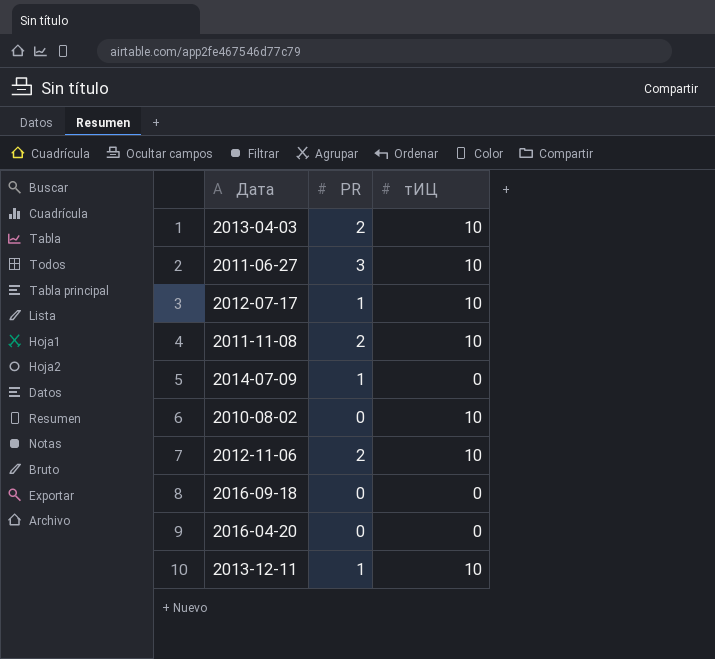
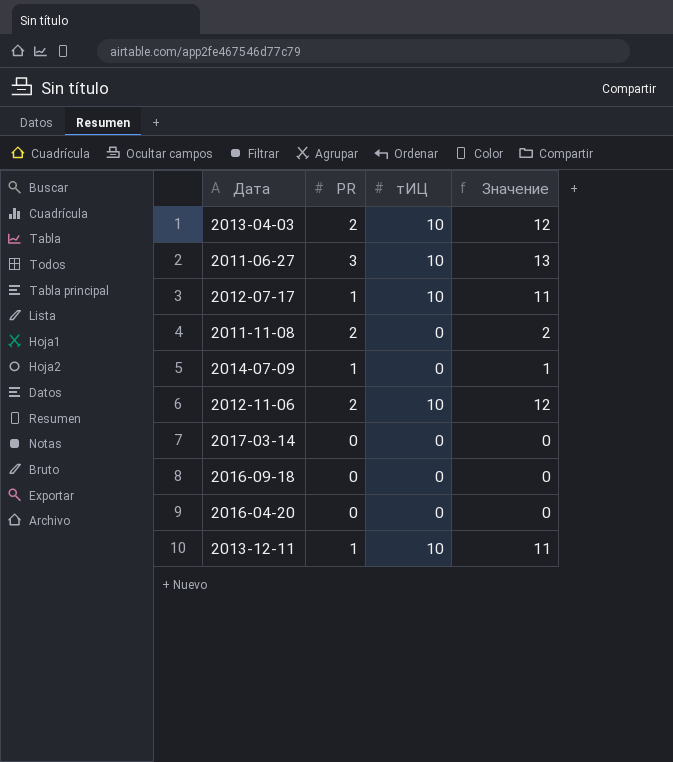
column Значение | formula: none -> [PR] + [тИЦ]
row 2010-08-02: 0 | 10 -> none
2011-11-08 | тИЦ: 10 -> 0
row 2017-03-14: none -> 0 | 0 | 0

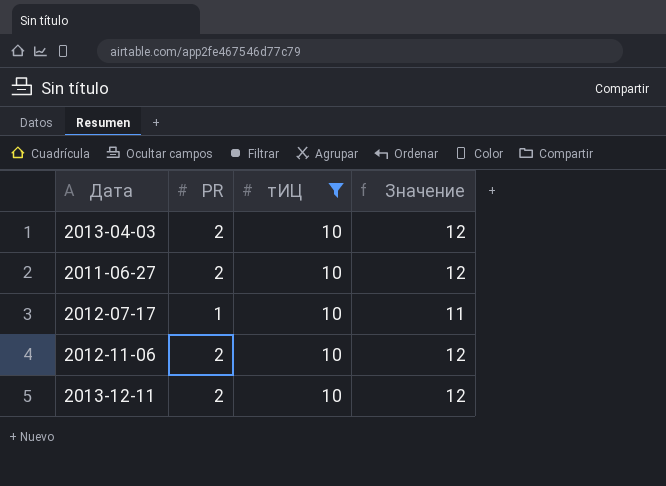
filter: none -> тИЦ = 10
2011-06-27 | PR: 3 -> 2
2011-06-27 | Значение: 13 -> 12
2013-12-11 | PR: 1 -> 2
2013-12-11 | Значение: 11 -> 12

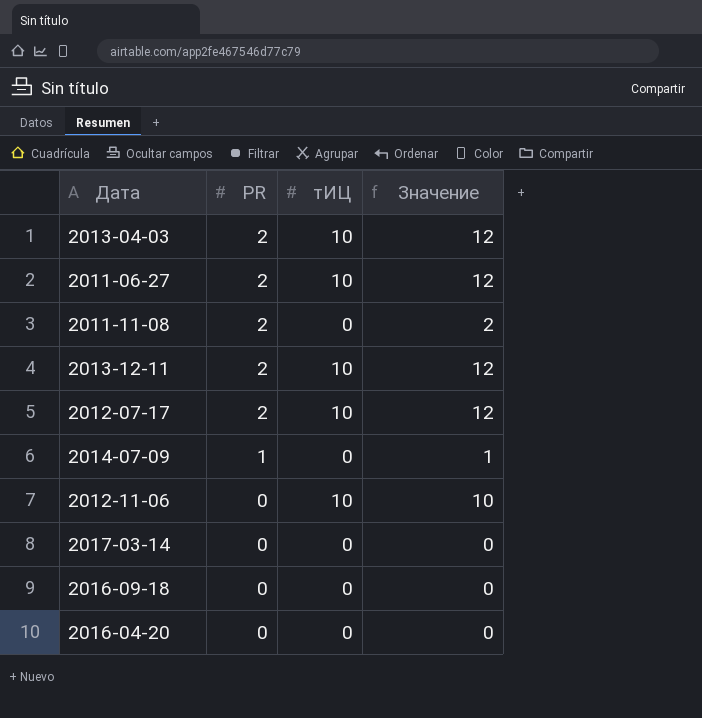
filter: тИЦ = 10 -> none
row order: none -> PR descending
2012-07-17 | PR: 1 -> 2
2012-07-17 | Значение: 11 -> 12
2012-11-06 | PR: 2 -> 0
2012-11-06 | Значение: 12 -> 10

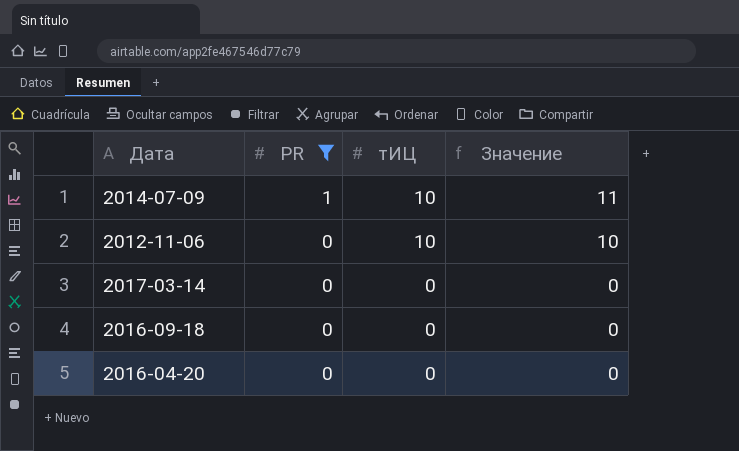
filter: none -> PR != 2
2014-07-09 | тИЦ: 0 -> 10
2014-07-09 | Значение: 1 -> 11

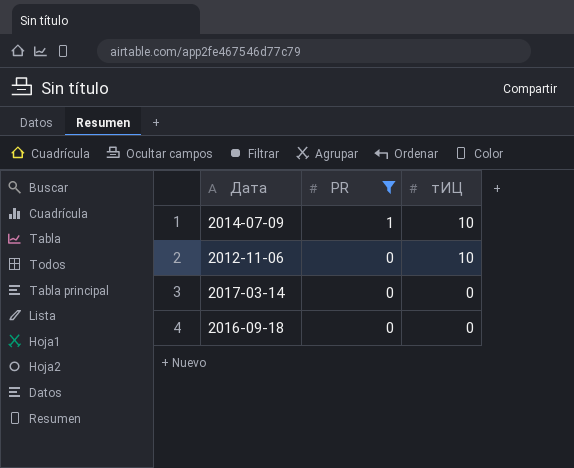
column Значение | formula: [PR] + [тИЦ] -> none
row 2016-04-20: 0 | 0 | 0 -> none

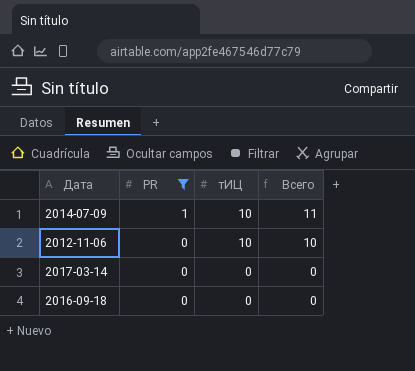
column Всего | formula: none -> [PR] + [тИЦ]

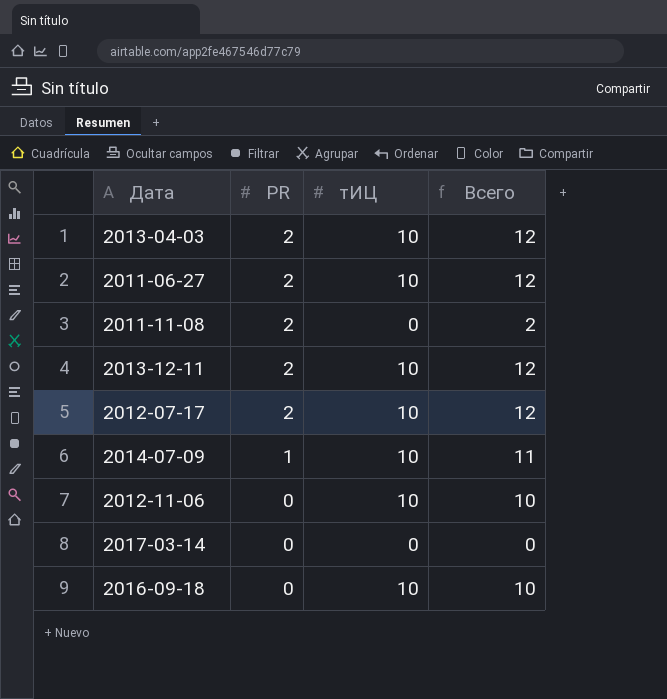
filter: PR != 2 -> none
2016-09-18 | тИЦ: 0 -> 10
2016-09-18 | Всего: 0 -> 10

